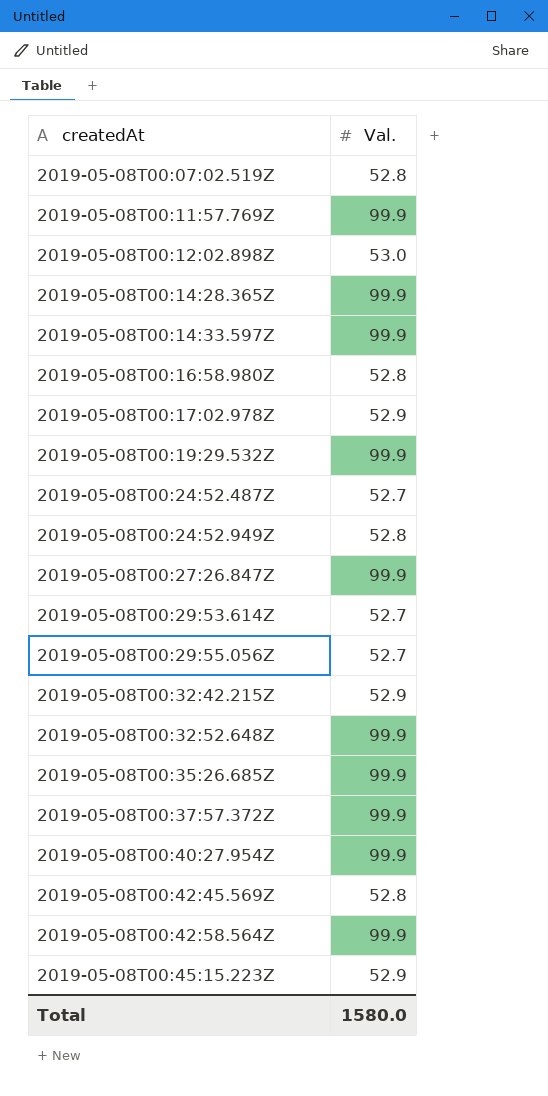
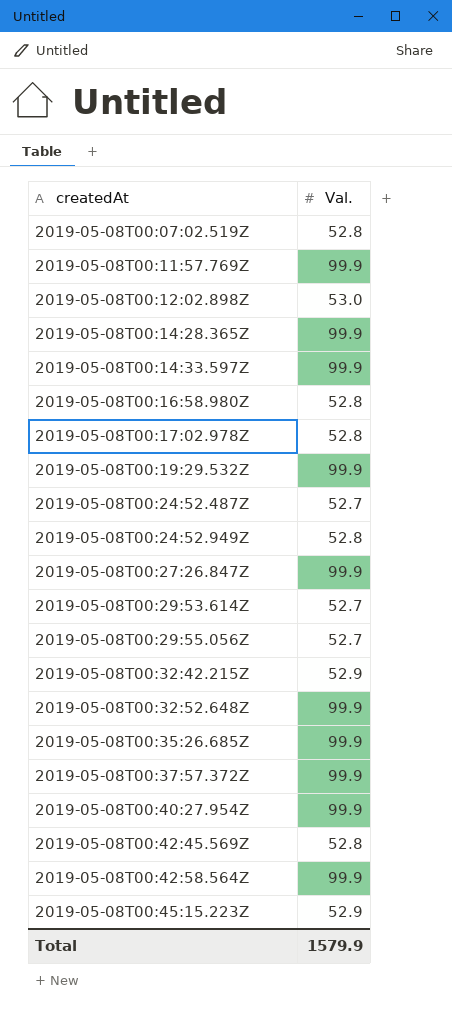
2019-05-08T00:17:02.978Z | Val.: 52.9 -> 52.8
Total | Val.: 1580.0 -> 1579.9

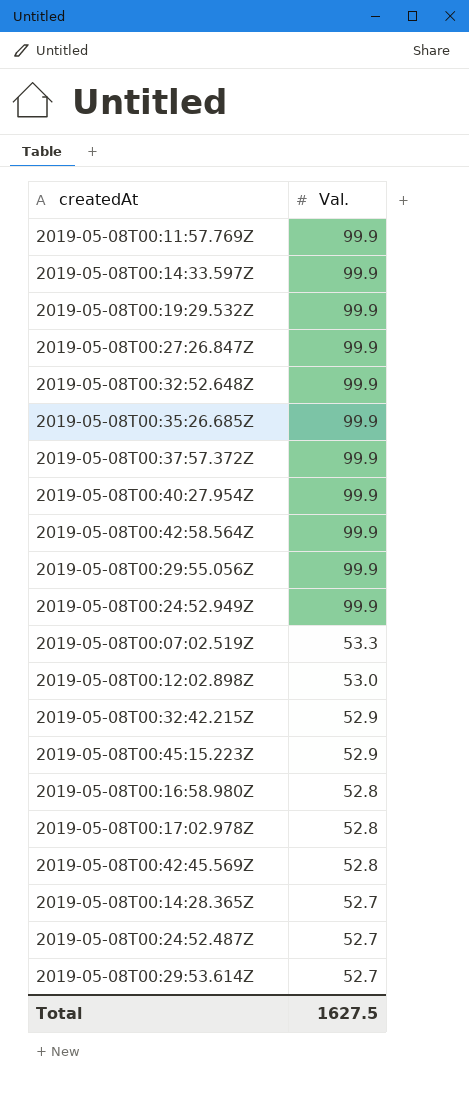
row order: createdAt ascending -> Val. descending
2019-05-08T00:29:55.056Z | Val.: 52.7 -> 99.9
2019-05-08T00:24:52.949Z | Val.: 52.8 -> 99.9
2019-05-08T00:07:02.519Z | Val.: 52.8 -> 53.3
2019-05-08T00:14:28.365Z | Val.: 99.9 -> 52.7
Total | Val.: 1579.9 -> 1627.5

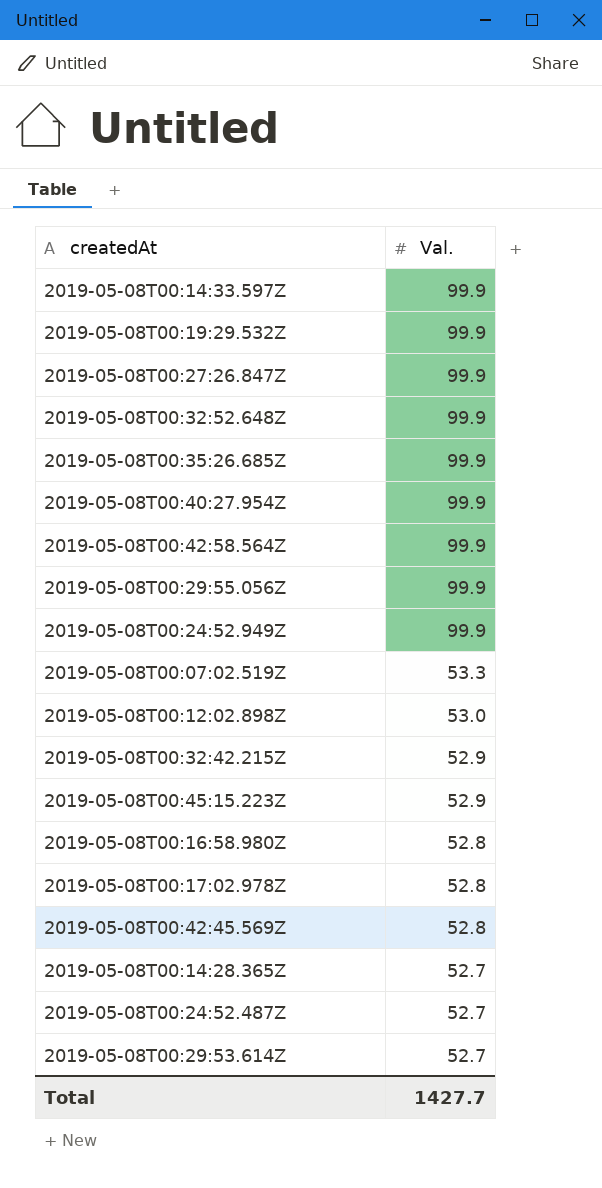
row 2019-05-08T00:11:57.769Z: 99.9 -> none
row 2019-05-08T00:37:57.372Z: 99.9 -> none
Total | Val.: 1627.5 -> 1427.7

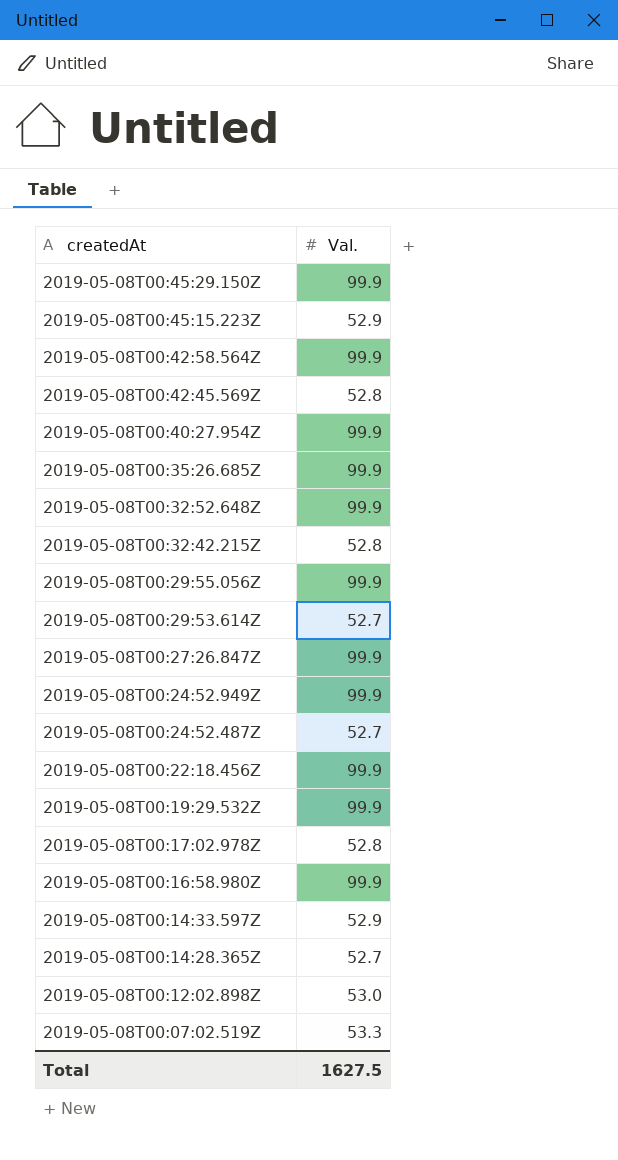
row order: Val. descending -> createdAt descending
row 2019-05-08T00:45:29.150Z: none -> 99.9
2019-05-08T00:32:42.215Z | Val.: 52.9 -> 52.8
row 2019-05-08T00:22:18.456Z: none -> 99.9
2019-05-08T00:16:58.980Z | Val.: 52.8 -> 99.9
2019-05-08T00:14:33.597Z | Val.: 99.9 -> 52.9
Total | Val.: 1427.7 -> 1627.5

